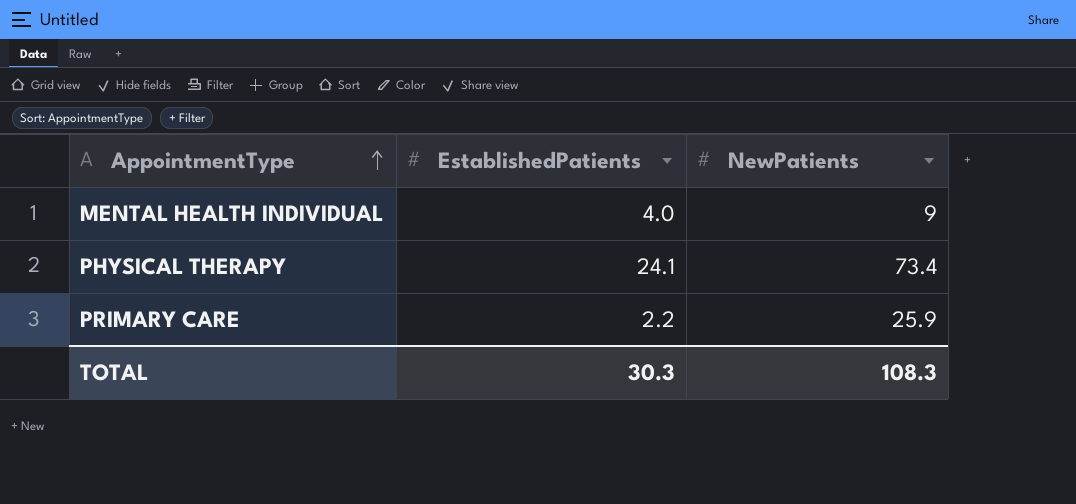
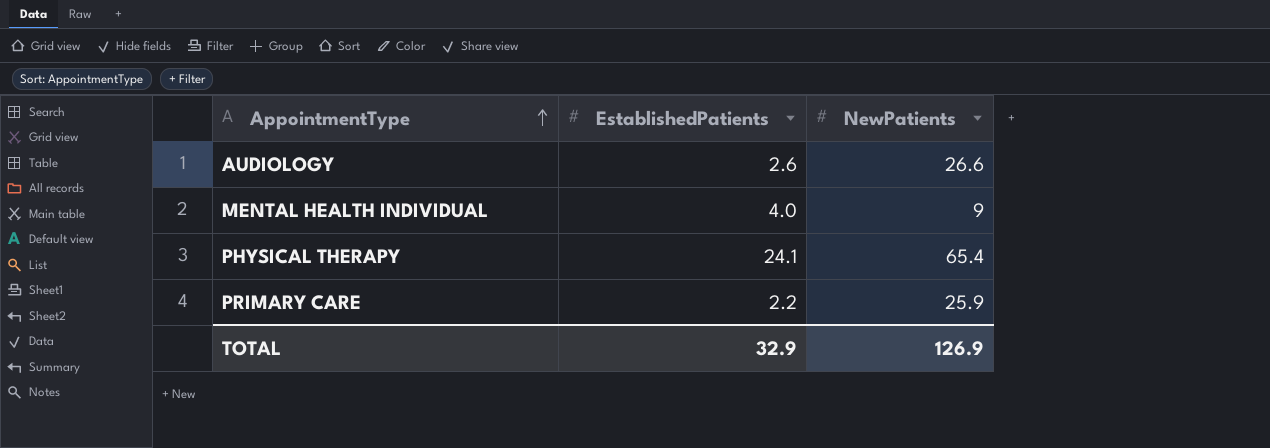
row AUDIOLOGY: none -> 2.6 | 26.6
PHYSICAL THERAPY | NewPatients: 73.4 -> 65.4
TOTAL | EstablishedPatients: 30.3 -> 32.9
TOTAL | NewPatients: 108.3 -> 126.9

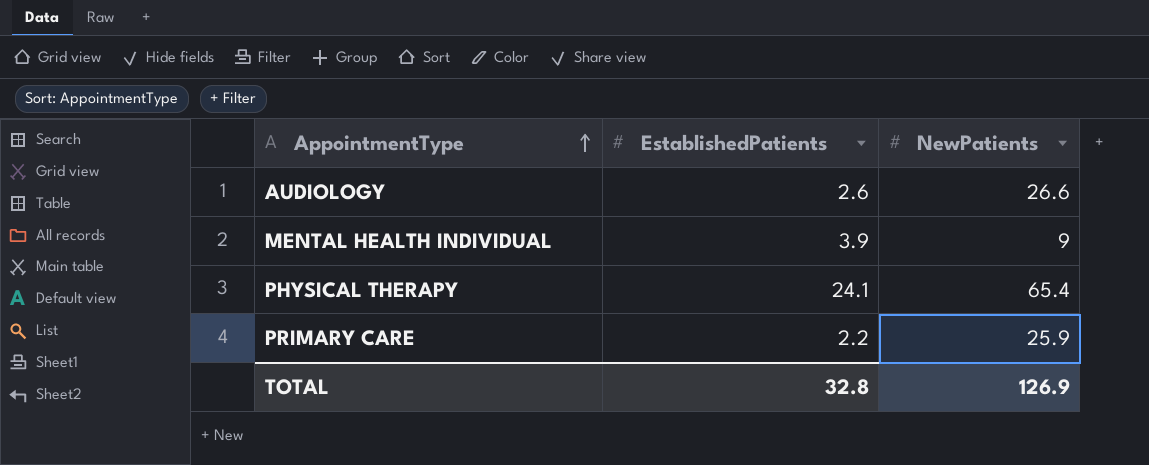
MENTAL HEALTH INDIVIDUAL | EstablishedPatients: 4.0 -> 3.9
TOTAL | EstablishedPatients: 32.9 -> 32.8

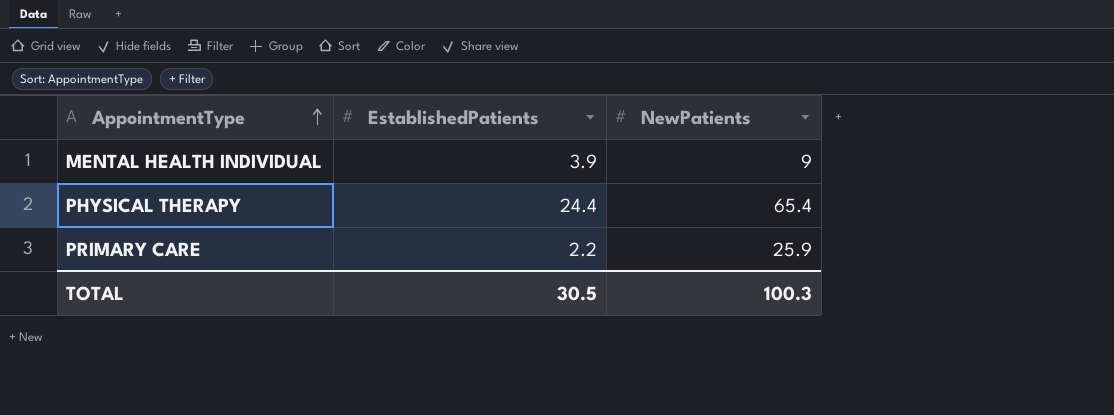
row AUDIOLOGY: 2.6 | 26.6 -> none
PHYSICAL THERAPY | EstablishedPatients: 24.1 -> 24.4
TOTAL | EstablishedPatients: 32.8 -> 30.5
TOTAL | NewPatients: 126.9 -> 100.3

